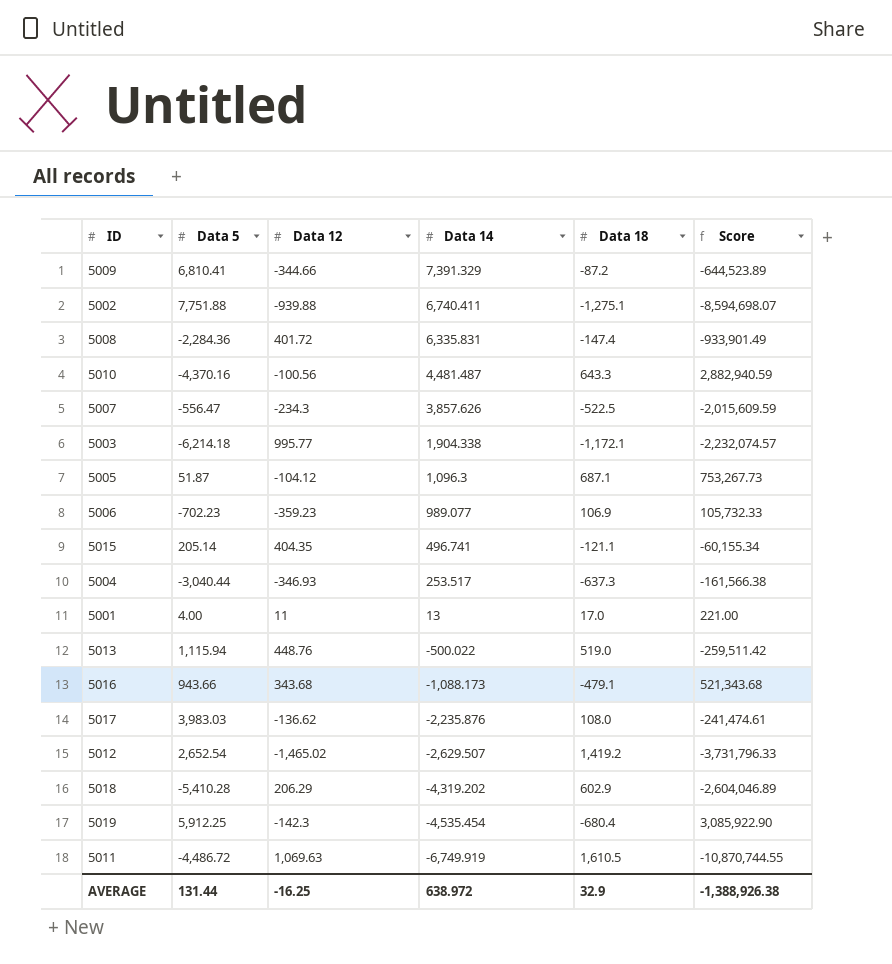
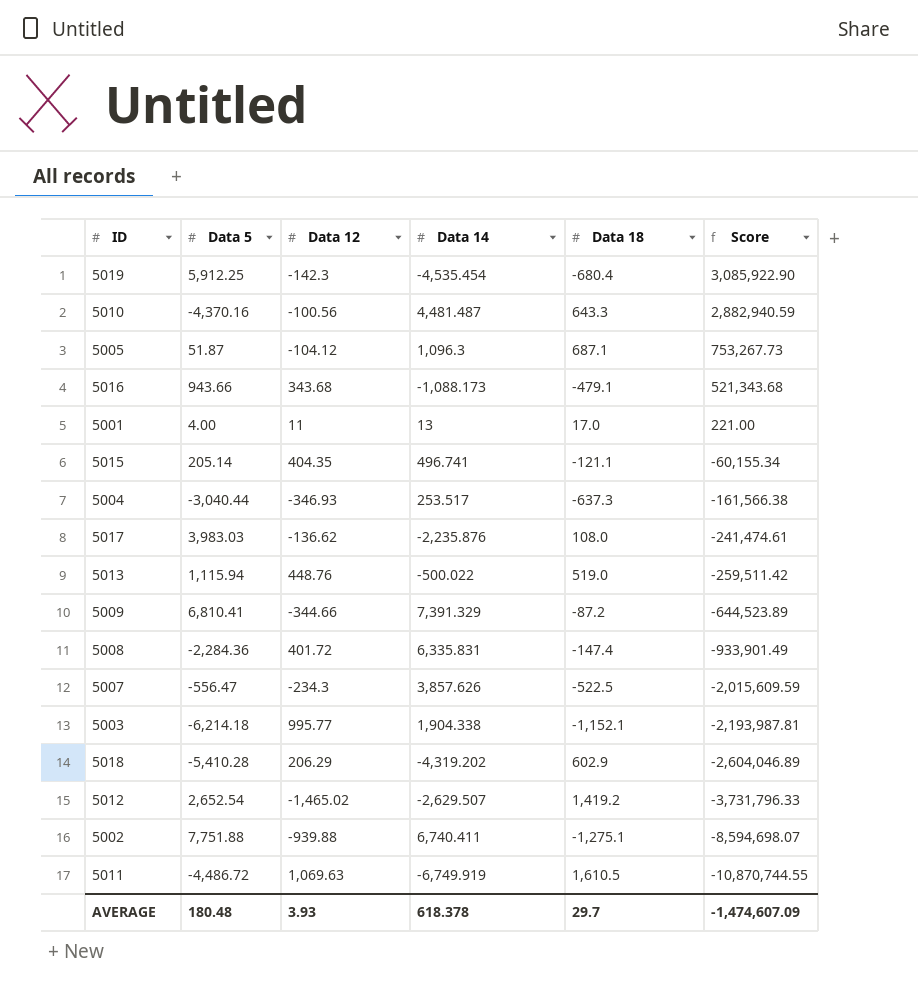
row order: Data 14 descending -> Score descending
row 5006: -702.23 | -359.23 | 989.077 | 106.9 | 105,732.33 -> none
5003 | Data 18: -1,172.1 -> -1,152.1
5003 | Score: -2,232,074.57 -> -2,193,987.81
AVERAGE | Data 5: 131.44 -> 180.48
AVERAGE | Data 12: -16.25 -> 3.93
AVERAGE | Data 14: 638.972 -> 618.378
AVERAGE | Data 18: 32.9 -> 29.7
AVERAGE | Score: -1,388,926.38 -> -1,474,607.09

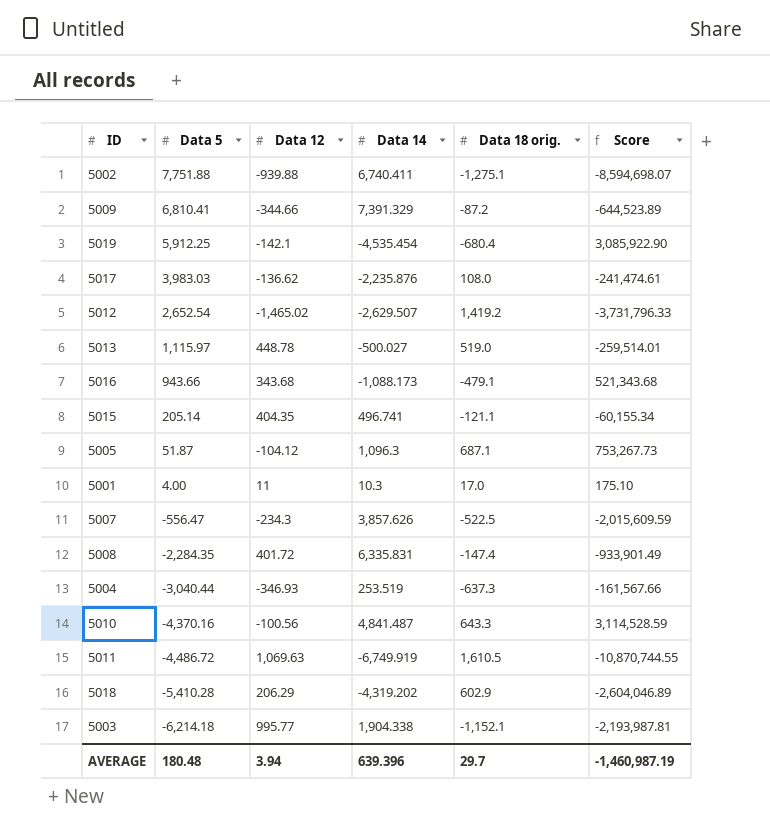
row order: Score descending -> Data 5 descending
column name: Data 18 -> Data 18 orig.
5019 | Data 12: -142.3 -> -142.1
5013 | Data 5: 1,115.94 -> 1,115.97
5013 | Data 12: 448.76 -> 448.78
5013 | Data 14: -500.022 -> -500.027
5013 | Score: -259,511.42 -> -259,514.01
5001 | Data 14: 13 -> 10.3
5001 | Score: 221.00 -> 175.10
5008 | Data 5: -2,284.36 -> -2,284.35
5004 | Data 14: 253.517 -> 253.519
5004 | Score: -161,566.38 -> -161,567.66
5010 | Data 14: 4,481.487 -> 4,841.487
5010 | Score: 2,882,940.59 -> 3,114,528.59
AVERAGE | Data 12: 3.93 -> 3.94
AVERAGE | Data 14: 618.378 -> 639.396
AVERAGE | Score: -1,474,607.09 -> -1,460,987.19

